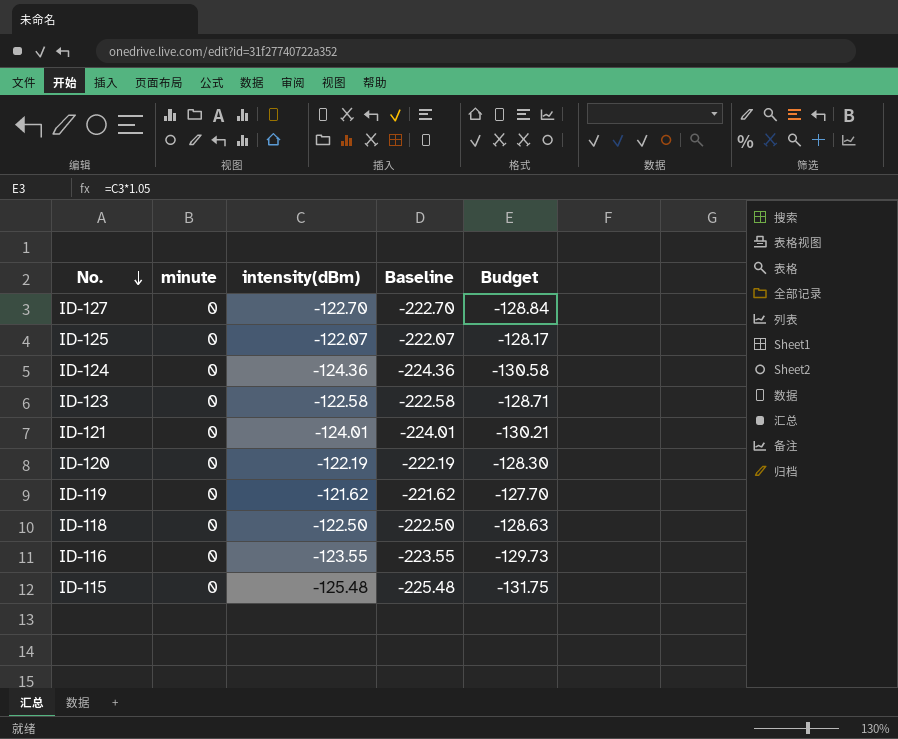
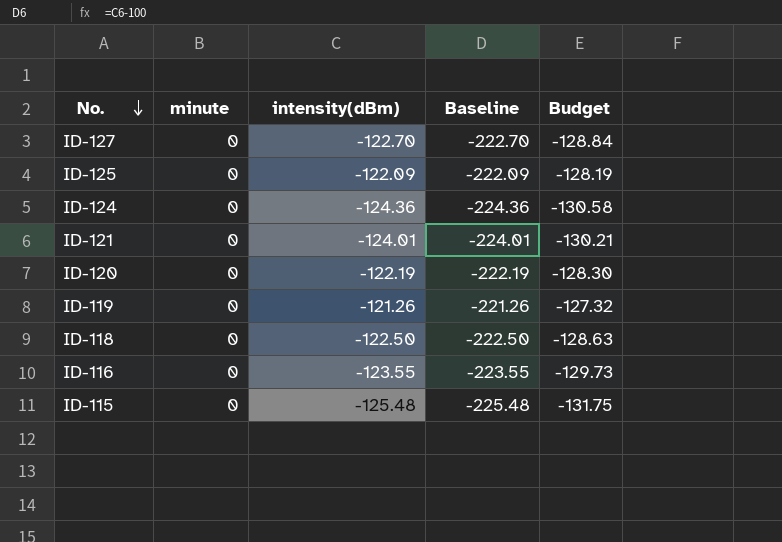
row ID-123: 0 | -122.58 | -222.58 | -128.71 -> none
ID-125 | intensity(dBm): -122.07 -> -122.09
ID-125 | Baseline: -222.07 -> -222.09
ID-125 | Budget: -128.17 -> -128.19
ID-119 | intensity(dBm): -121.62 -> -121.26
ID-119 | Baseline: -221.62 -> -221.26
ID-119 | Budget: -127.70 -> -127.32

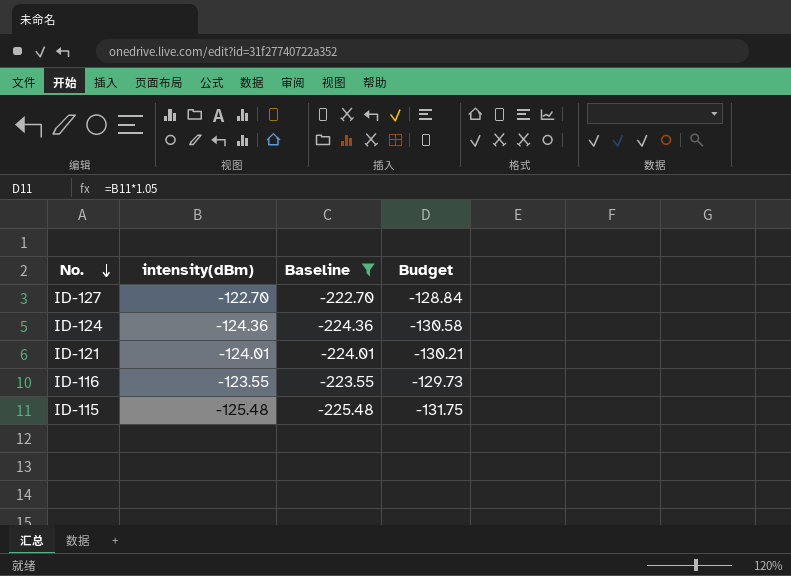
filter: none -> Baseline <= -222.70
column minute | position: 2 -> none

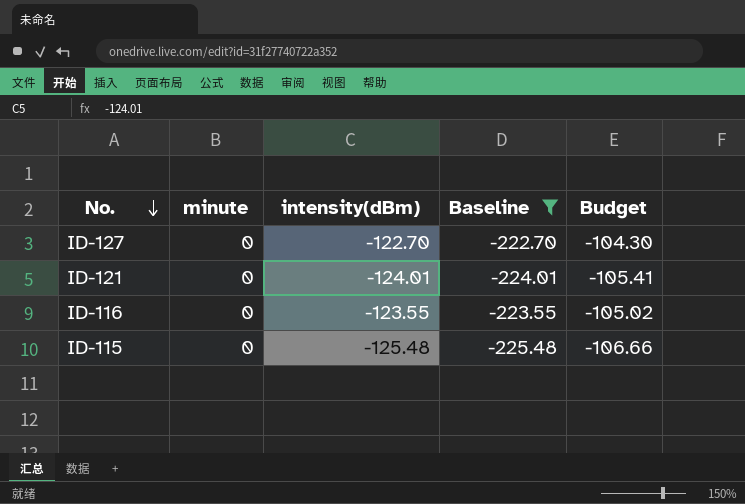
column minute | position: none -> 2
column Budget | formula: [intensity(dBm)] * 1.05 -> [intensity(dBm)] * 0.85
row ID-124: -124.36 | -224.36 | -130.58 -> none

